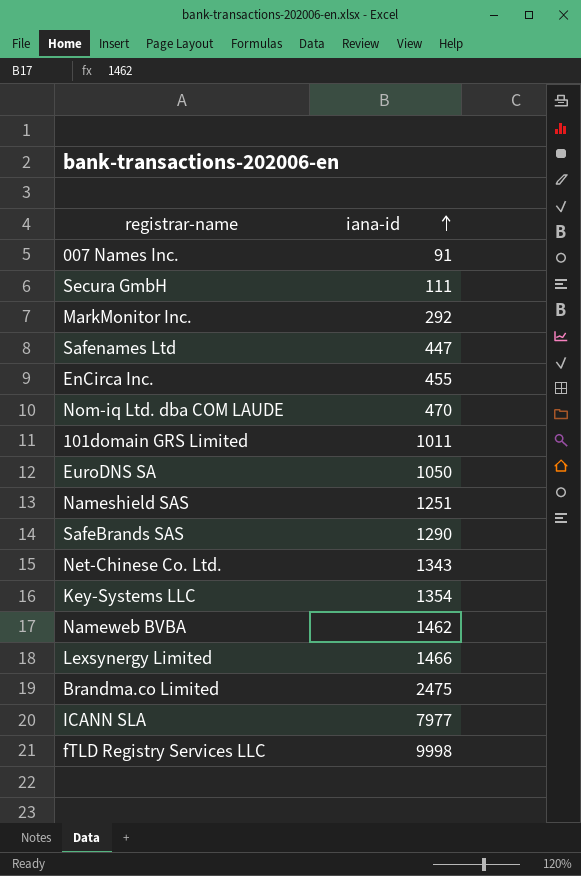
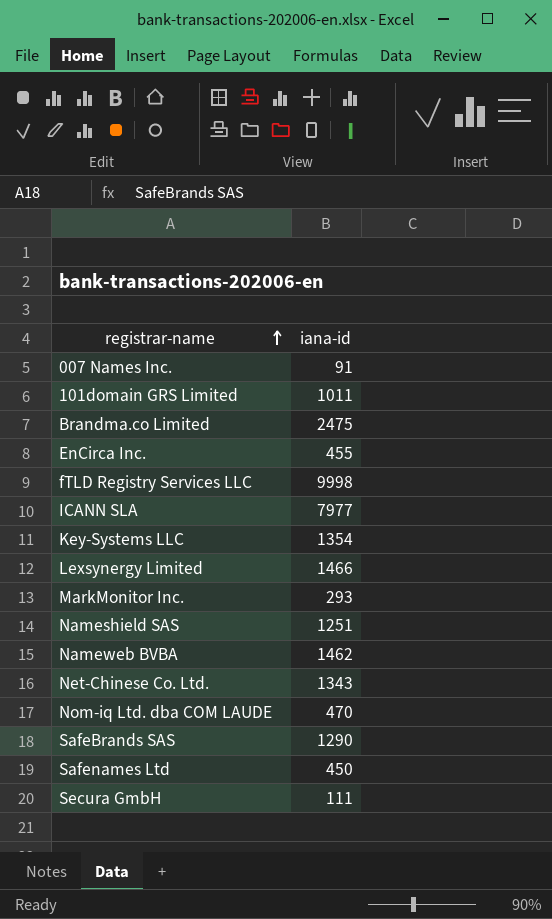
row order: iana-id ascending -> registrar-name ascending
row EuroDNS SA: 1050 -> none
MarkMonitor Inc. | iana-id: 292 -> 293
Safenames Ltd | iana-id: 447 -> 450

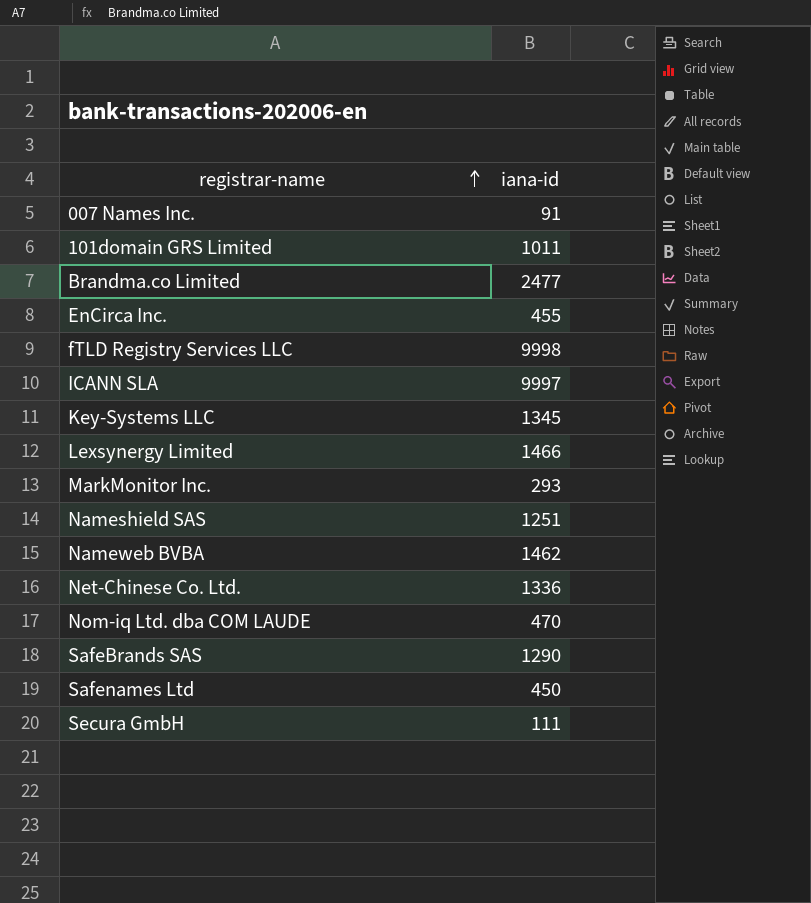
Brandma.co Limited | iana-id: 2475 -> 2477
ICANN SLA | iana-id: 7977 -> 9997
Key-Systems LLC | iana-id: 1354 -> 1345
Net-Chinese Co. Ltd. | iana-id: 1343 -> 1336

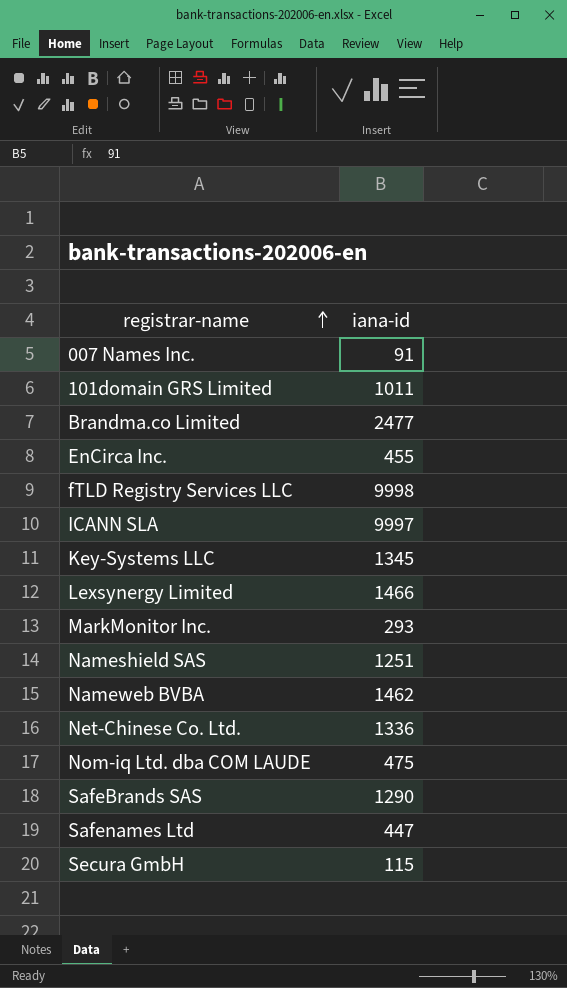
Nom-iq Ltd. dba COM LAUDE | iana-id: 470 -> 475
Safenames Ltd | iana-id: 450 -> 447
Secura GmbH | iana-id: 111 -> 115

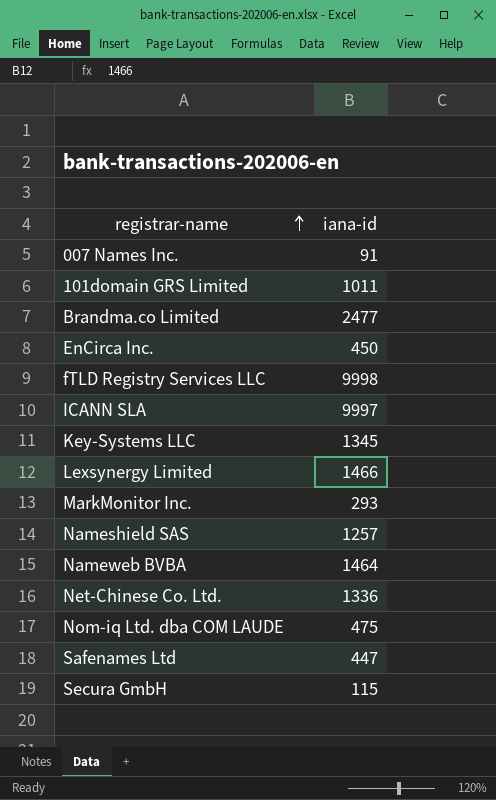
row SafeBrands SAS: 1290 -> none
EnCirca Inc. | iana-id: 455 -> 450
Nameshield SAS | iana-id: 1251 -> 1257
Nameweb BVBA | iana-id: 1462 -> 1464

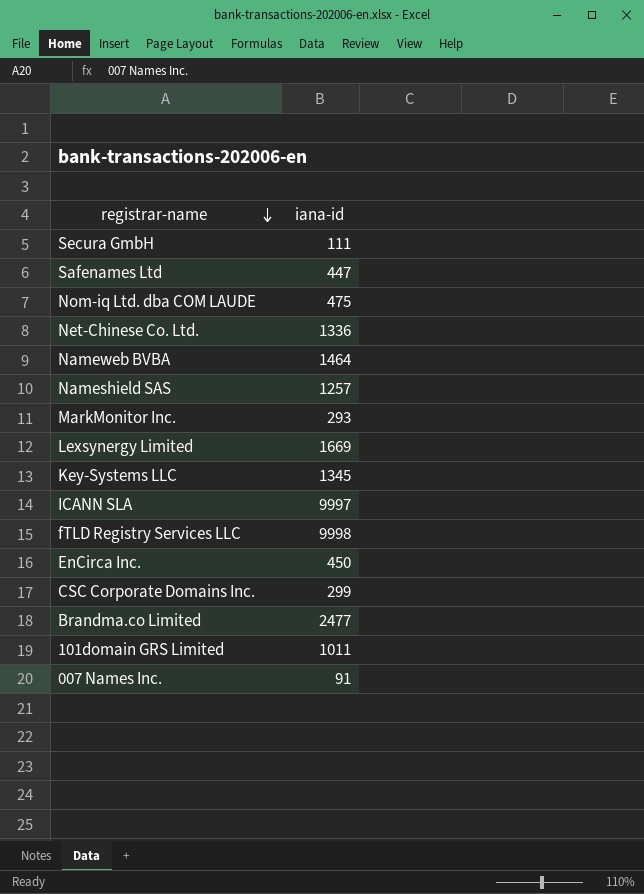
row order: registrar-name ascending -> registrar-name descending
Secura GmbH | iana-id: 115 -> 111
Lexsynergy Limited | iana-id: 1466 -> 1669
row CSC Corporate Domains Inc.: none -> 299

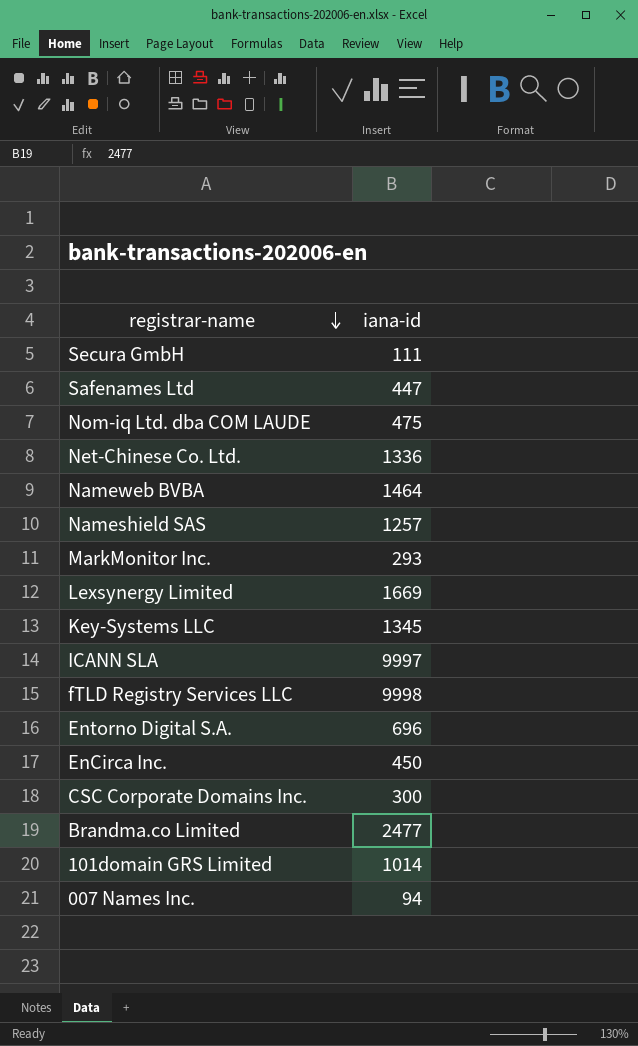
row Entorno Digital S.A.: none -> 696
CSC Corporate Domains Inc. | iana-id: 299 -> 300
101domain GRS Limited | iana-id: 1011 -> 1014
007 Names Inc. | iana-id: 91 -> 94

